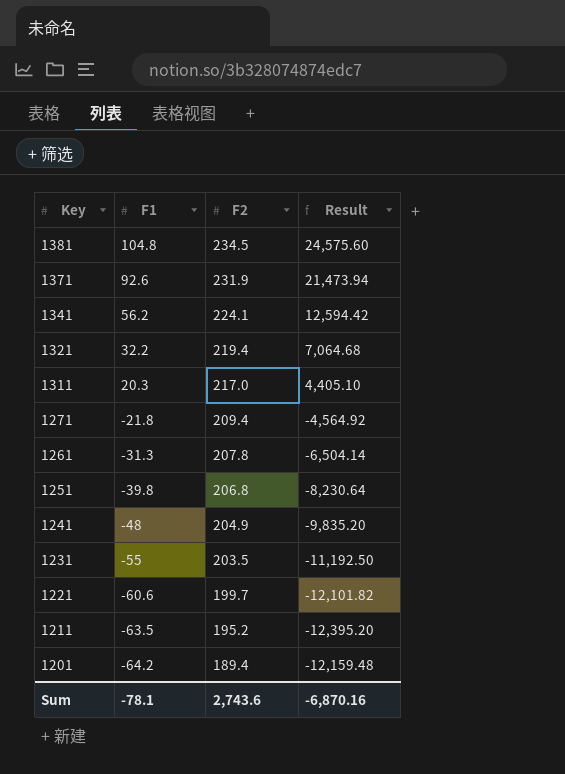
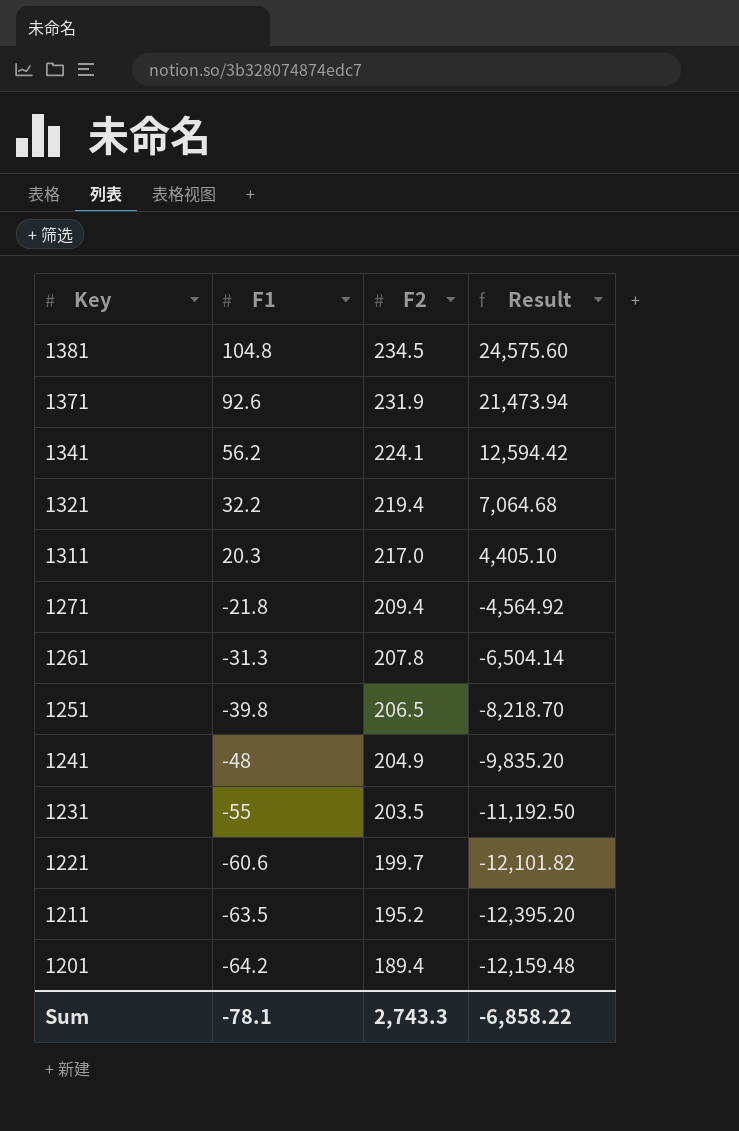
1251 | F2: 206.8 -> 206.5
1251 | Result: -8,230.64 -> -8,218.70
Sum | F2: 2,743.6 -> 2,743.3
Sum | Result: -6,870.16 -> -6,858.22

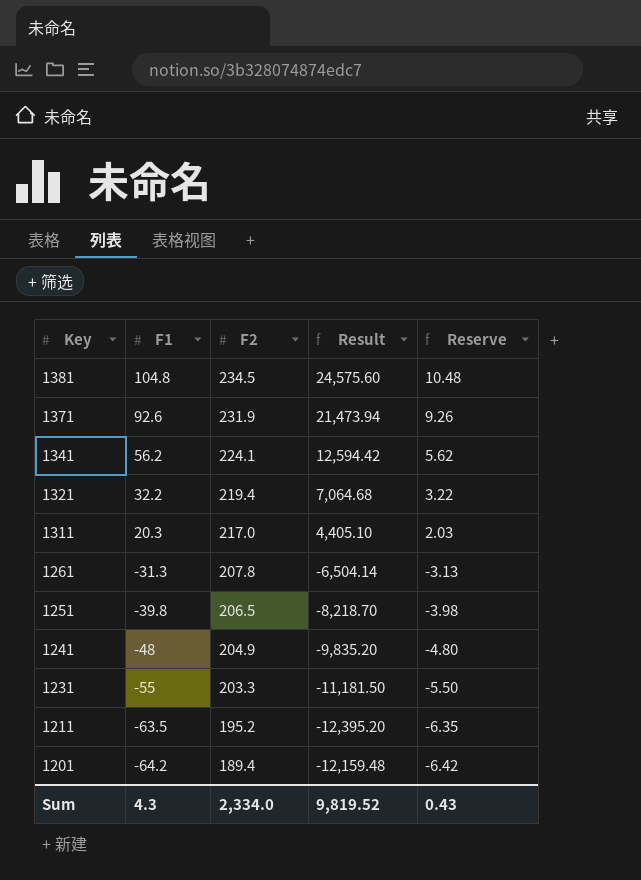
column Reserve | formula: none -> [F1] * 0.1
row 1271: -21.8 | 209.4 | -4,564.92 -> none
row 1221: -60.6 | 199.7 | -12,101.82 -> none
1231 | F2: 203.5 -> 203.3
1231 | Result: -11,192.50 -> -11,181.50
Sum | F1: -78.1 -> 4.3
Sum | F2: 2,743.3 -> 2,334.0
Sum | Result: -6,858.22 -> 9,819.52

